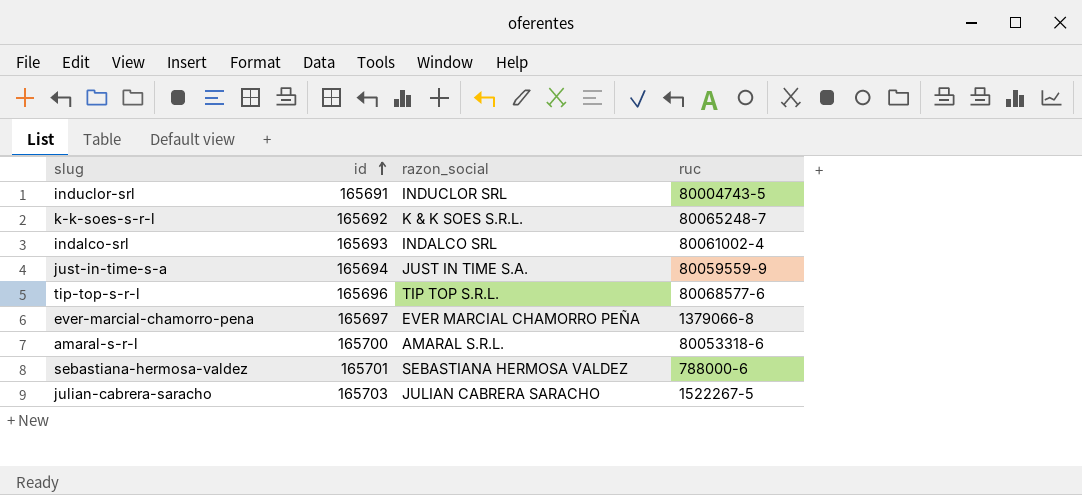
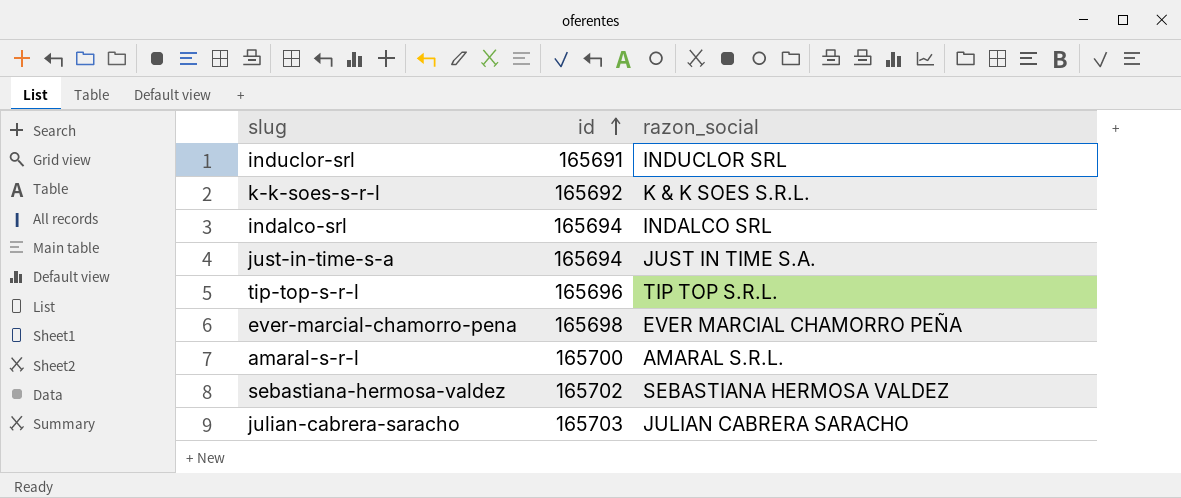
column ruc | position: 4 -> none
indalco-srl | id: 165693 -> 165694
ever-marcial-chamorro-pena | id: 165697 -> 165698
sebastiana-hermosa-valdez | id: 165701 -> 165702

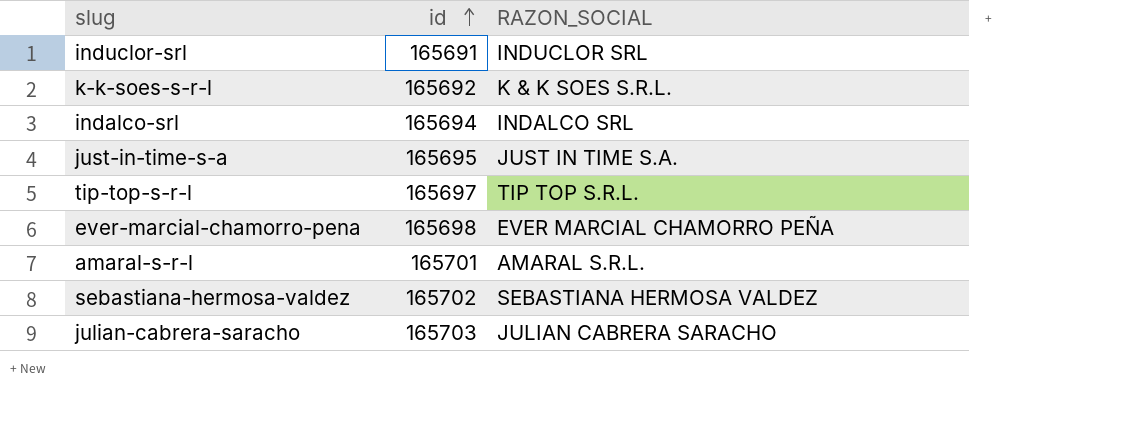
column name: razon_social -> RAZON_SOCIAL
just-in-time-s-a | id: 165694 -> 165695
tip-top-s-r-l | id: 165696 -> 165697
amaral-s-r-l | id: 165700 -> 165701

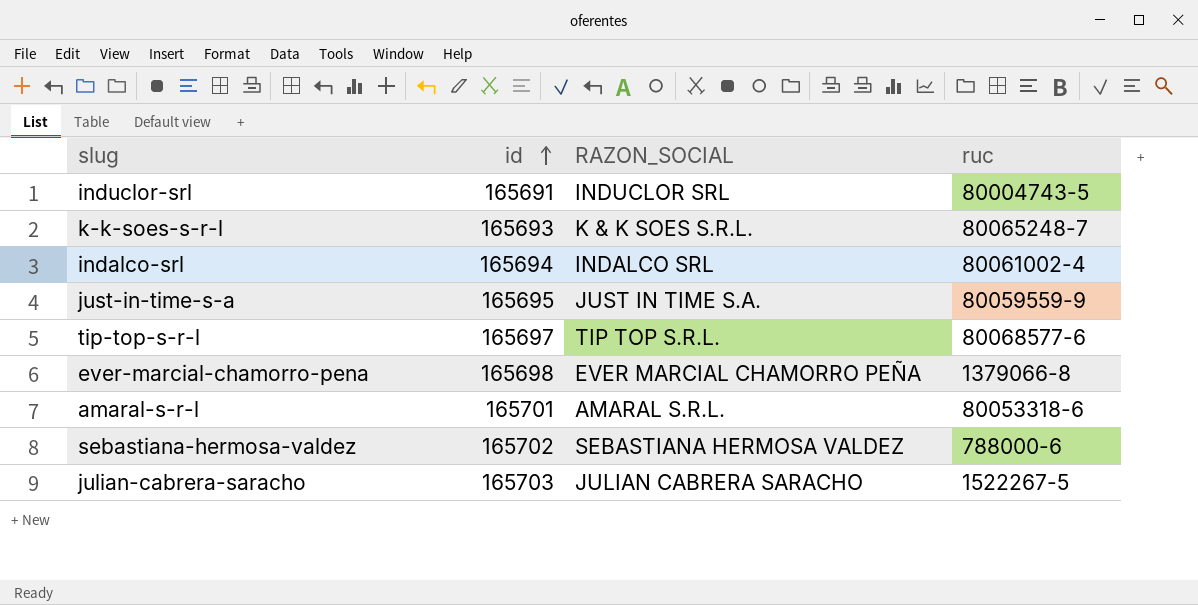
column ruc | position: none -> 4
k-k-soes-s-r-l | id: 165692 -> 165693

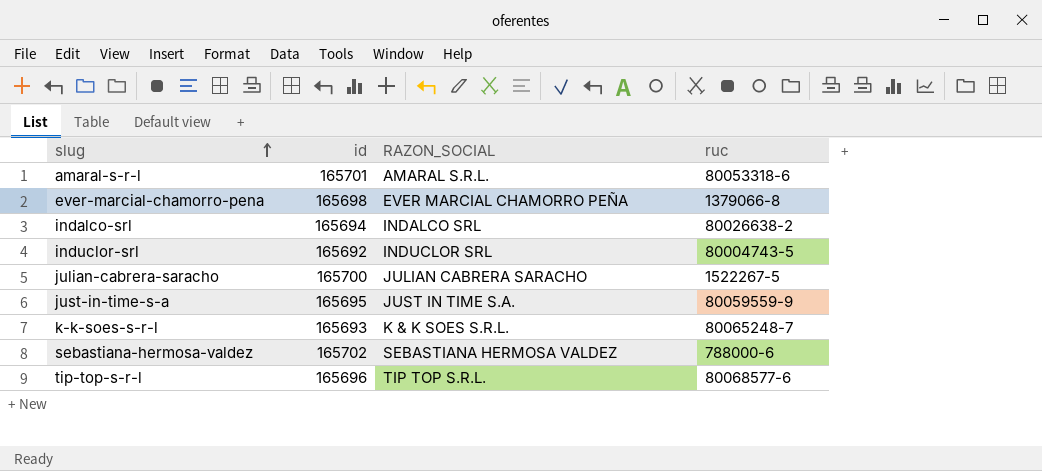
row order: id ascending -> slug ascending
indalco-srl | ruc: 80061002-4 -> 80026638-2
induclor-srl | id: 165691 -> 165692
julian-cabrera-saracho | id: 165703 -> 165700
tip-top-s-r-l | id: 165697 -> 165696

